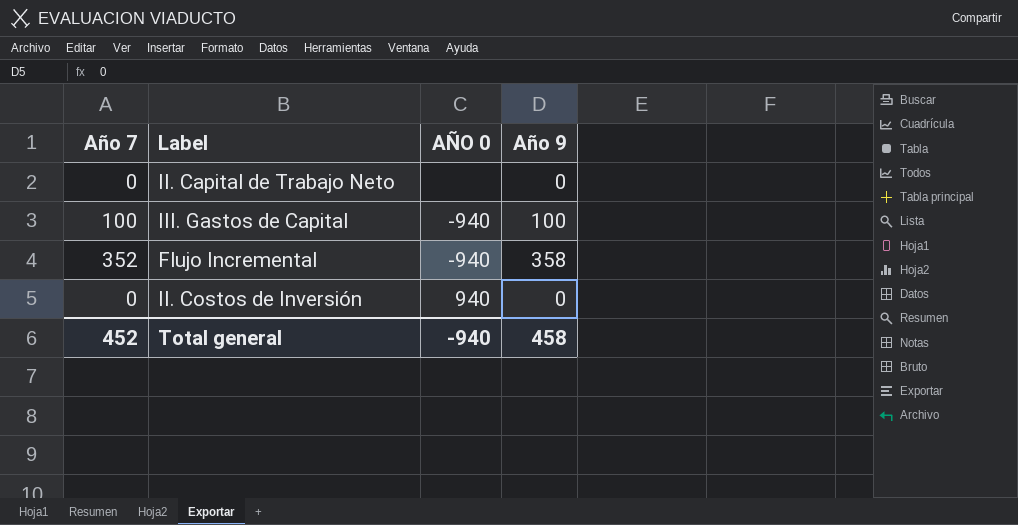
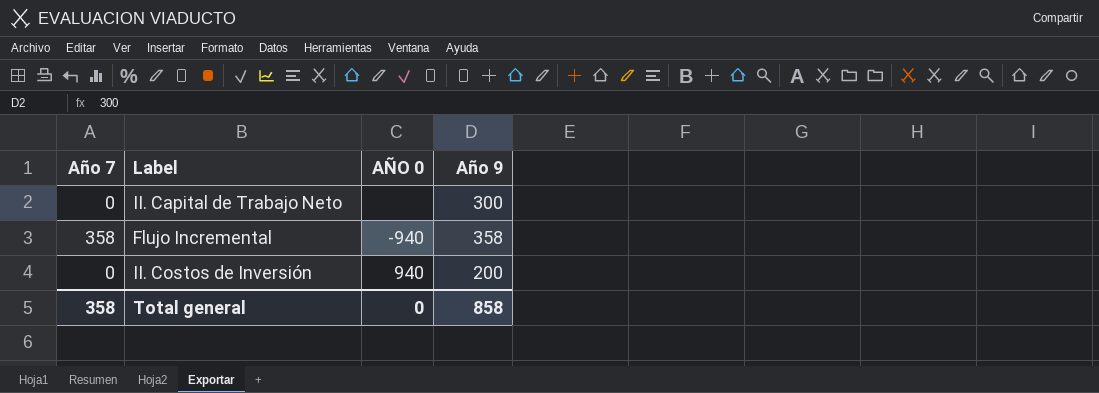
row III. Gastos de Capital: 100 | -940 | 100 -> none
II. Capital de Trabajo Neto | Año 9: 0 -> 300
Flujo Incremental | Año 7: 352 -> 358
II. Costos de Inversión | Año 9: 0 -> 200
Total general | Año 7: 452 -> 358
Total general | AÑO 0: -940 -> 0
Total general | Año 9: 458 -> 858

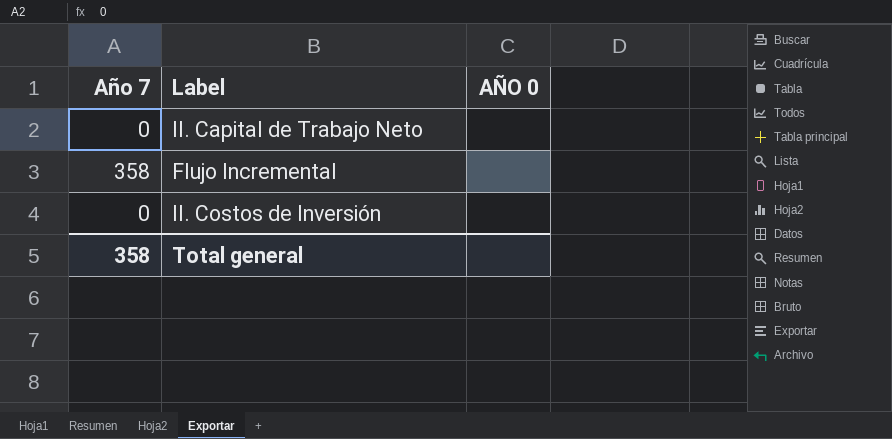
column Año 9 | position: 4 -> none
Flujo Incremental | AÑO 0: -940 -> none
II. Costos de Inversión | AÑO 0: 940 -> none
Total general | AÑO 0: 0 -> none

